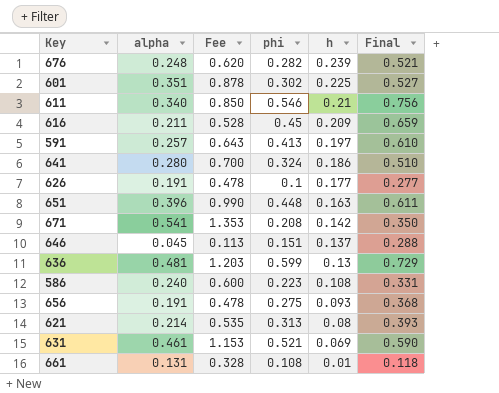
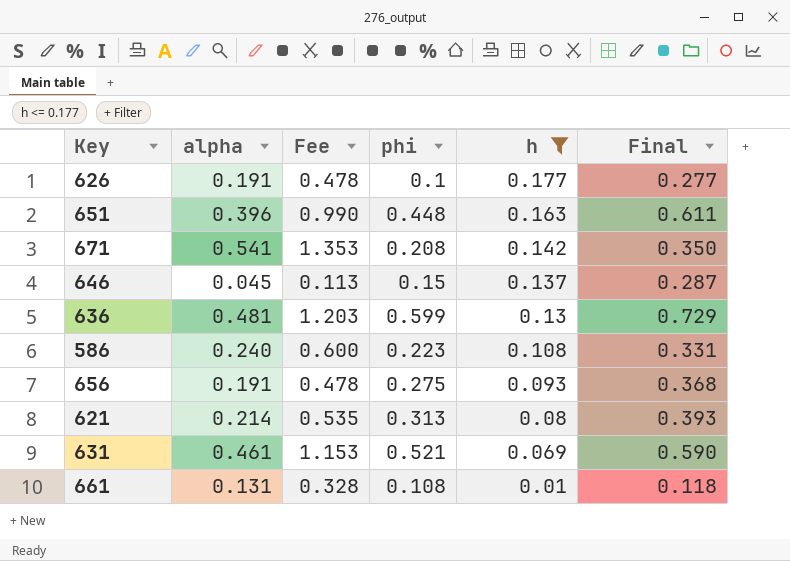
filter: none -> h <= 0.177
646 | phi: 0.151 -> 0.15
646 | Final: 0.288 -> 0.287

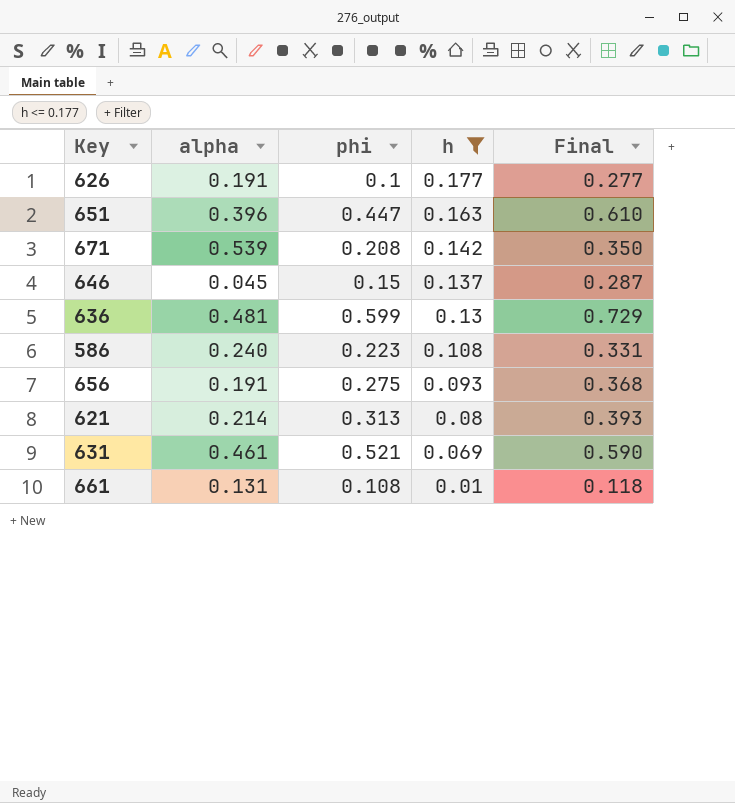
column Fee | formula: [alpha] * 2.5 -> none
651 | phi: 0.448 -> 0.447
651 | Final: 0.611 -> 0.610
671 | alpha: 0.541 -> 0.539

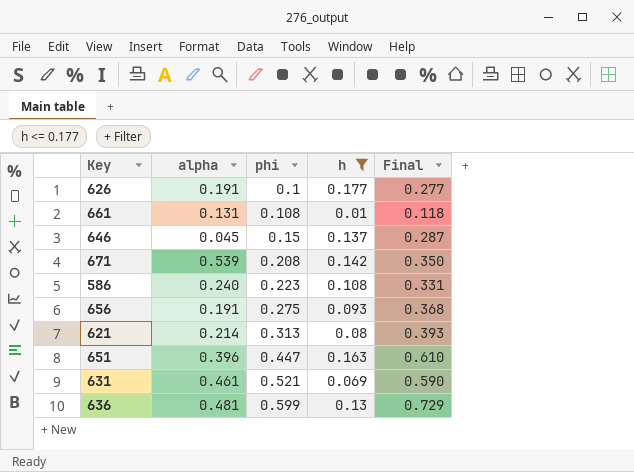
row order: h descending -> phi ascending

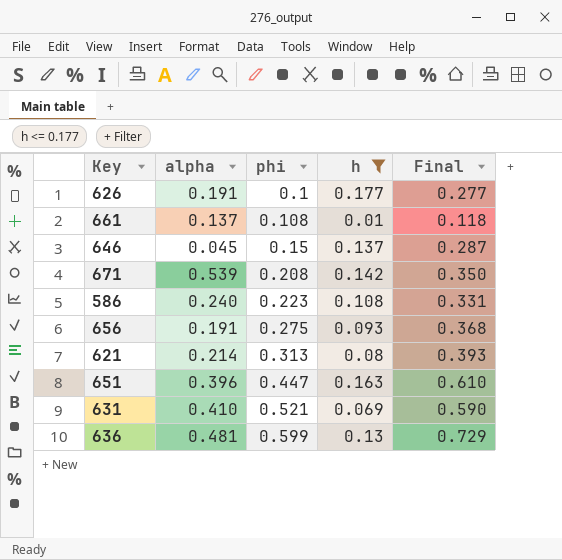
661 | alpha: 0.131 -> 0.137
631 | alpha: 0.461 -> 0.410

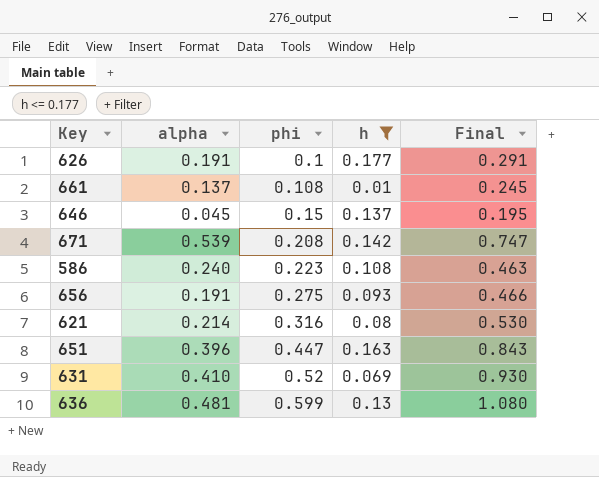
column Final | formula: [phi] + [h] -> [alpha] + [phi]
621 | phi: 0.313 -> 0.316
631 | phi: 0.521 -> 0.52

